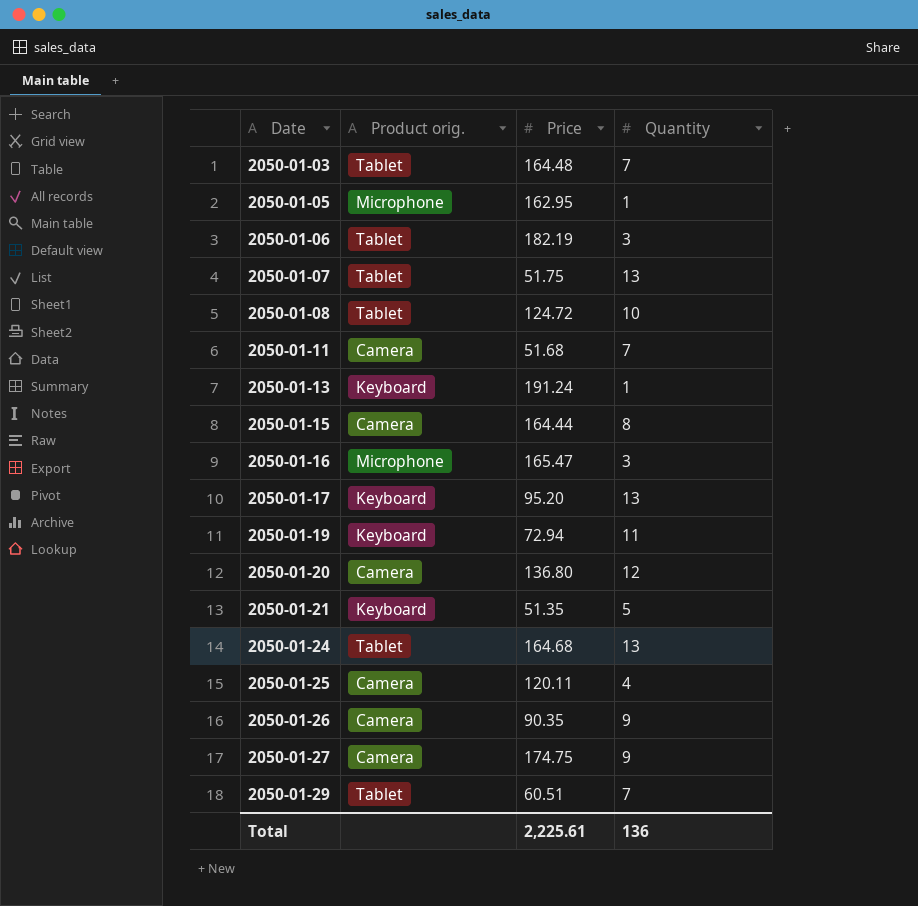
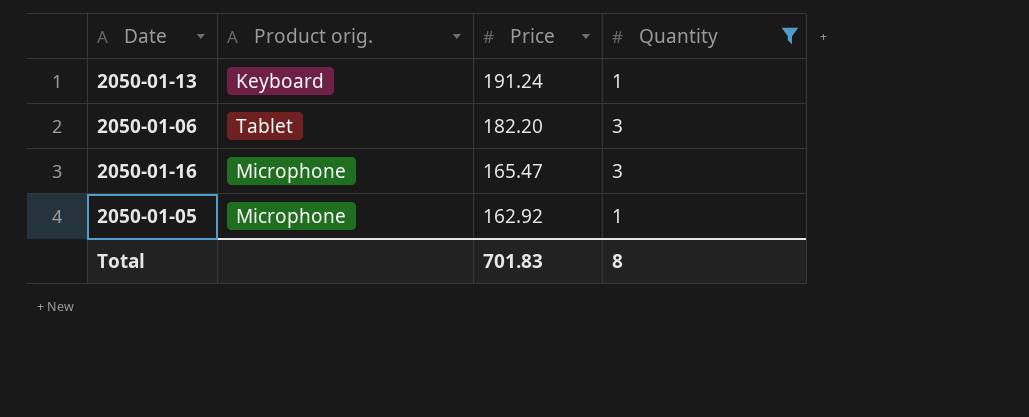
filter: none -> Quantity <= 3
row order: Date ascending -> Price descending
2050-01-06 | Price: 182.19 -> 182.20
2050-01-05 | Price: 162.95 -> 162.92
Total | Price: 2,225.61 -> 701.83
Total | Quantity: 136 -> 8

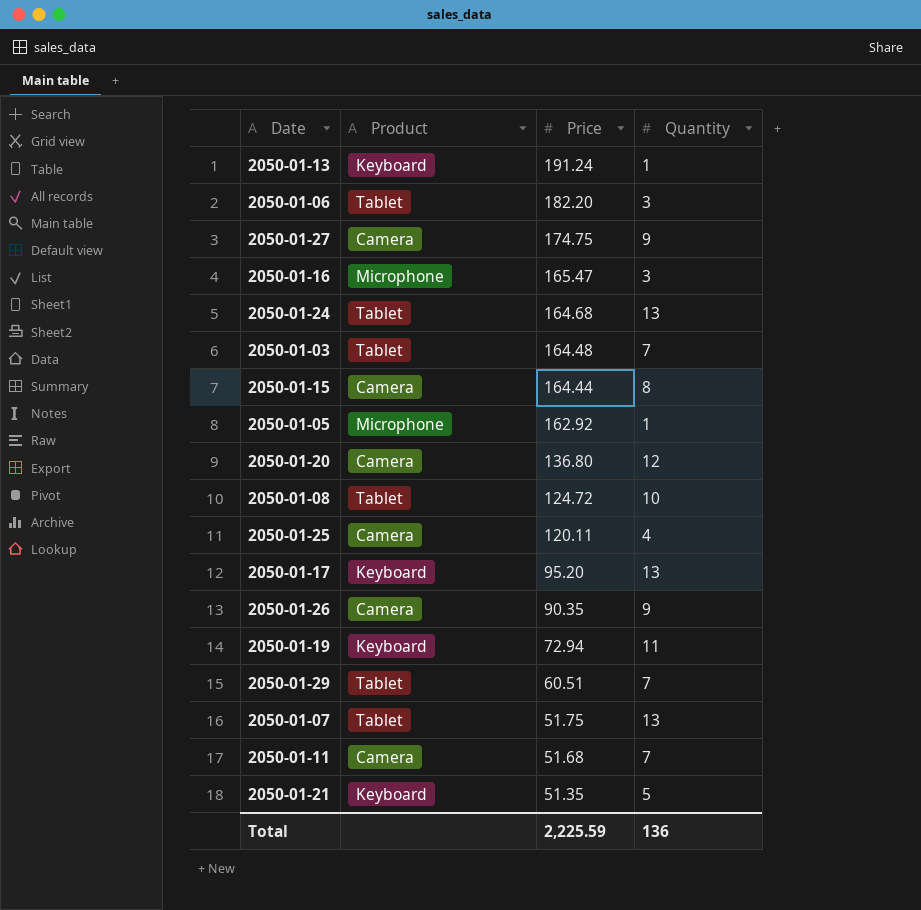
filter: Quantity <= 3 -> none
column name: Product orig. -> Product
Total | Price: 701.83 -> 2,225.59
Total | Quantity: 8 -> 136

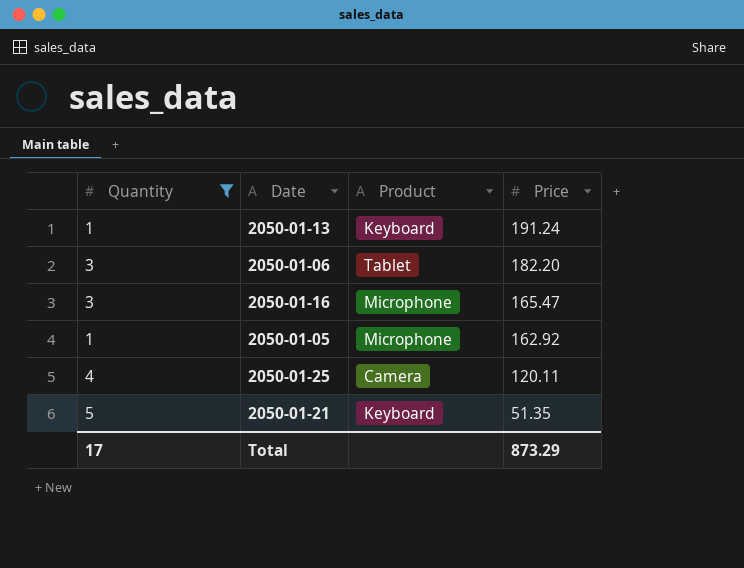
filter: none -> Quantity <= 5
column Quantity | position: 4 -> 1
Total | Quantity: 136 -> 17
Total | Price: 2,225.59 -> 873.29

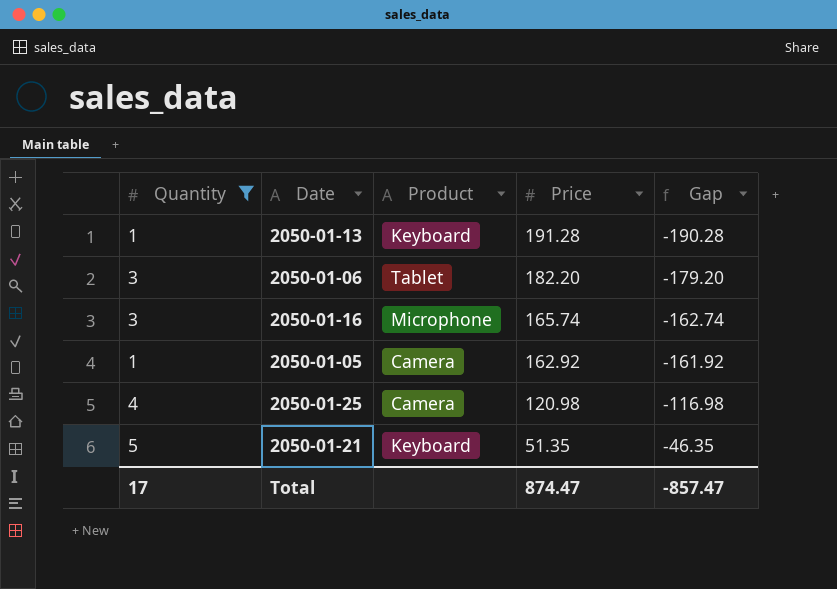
column Gap | formula: none -> [Quantity] - [Price]
2050-01-13 | Price: 191.24 -> 191.28
2050-01-16 | Price: 165.47 -> 165.74
2050-01-05 | Product: Microphone -> Camera
2050-01-25 | Price: 120.11 -> 120.98
Total | Price: 873.29 -> 874.47

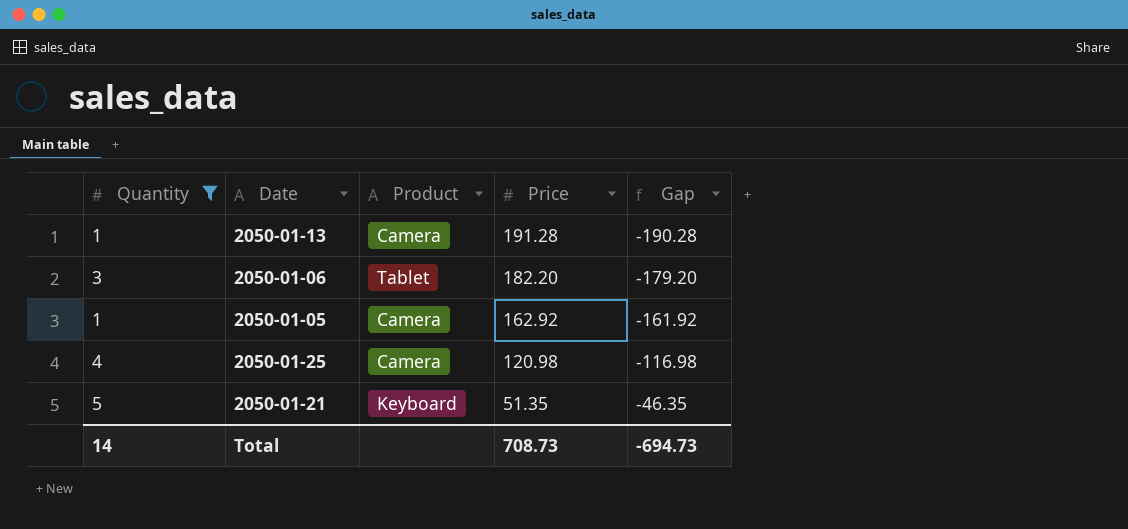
row 2050-01-16: 3 | Microphone | 165.74 | -162.74 -> none
2050-01-13 | Product: Keyboard -> Camera
Total | Quantity: 17 -> 14
Total | Price: 874.47 -> 708.73
Total | Gap: -857.47 -> -694.73

